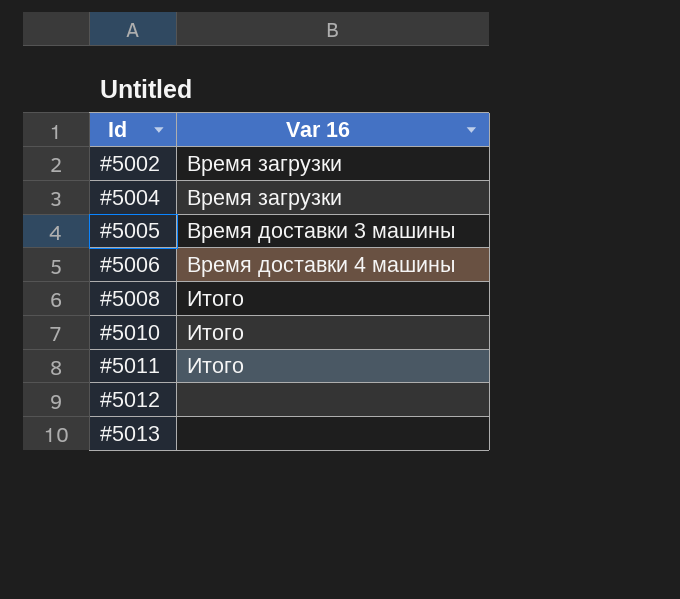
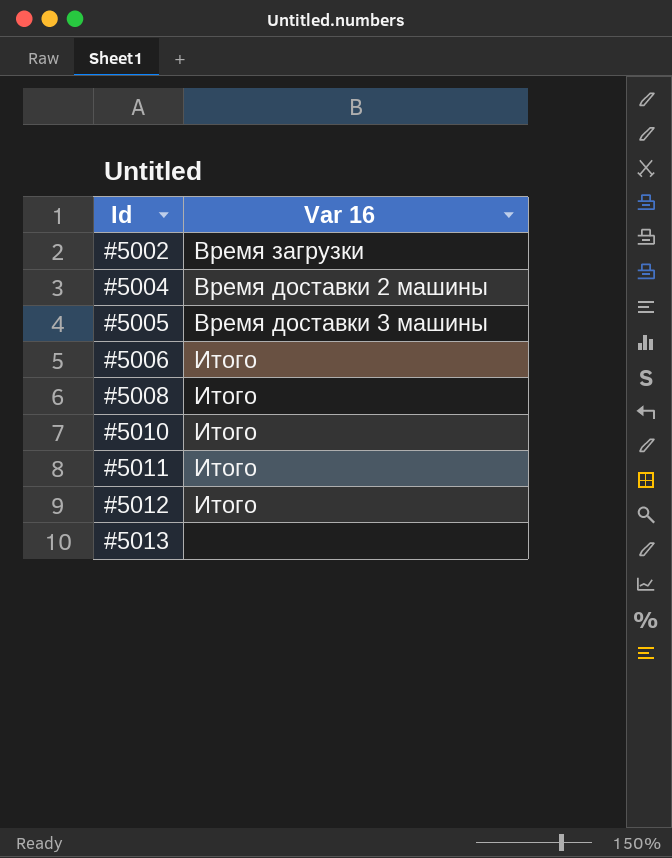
#5004 | Var 16: Время загрузки -> Время доставки 2 машины
#5006 | Var 16: Время доставки 4 машины -> Итого
#5012 | Var 16: none -> Итого

